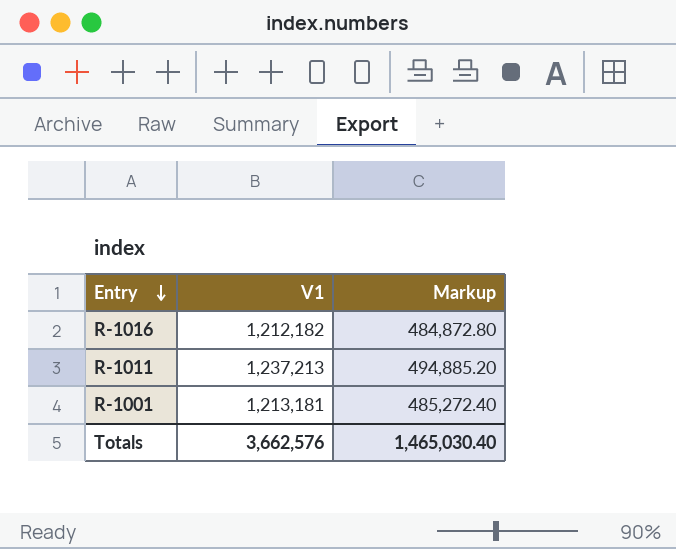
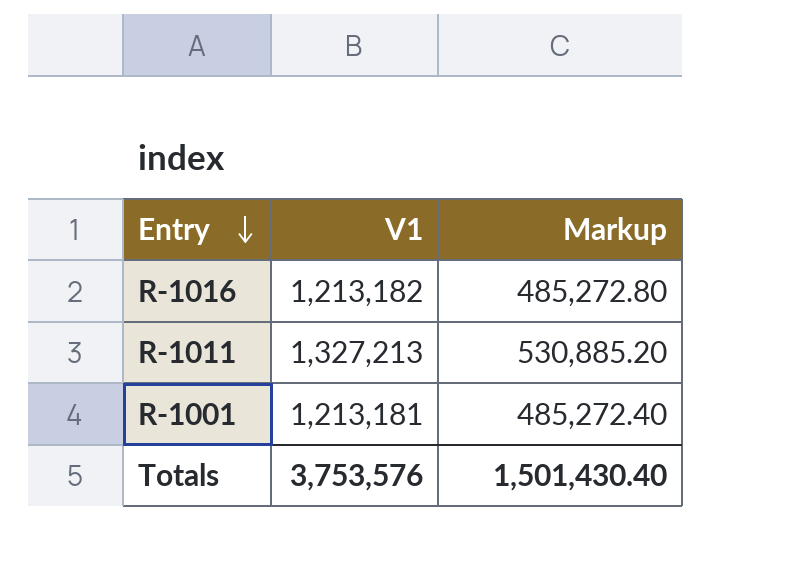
R-1016 | V1: 1,212,182 -> 1,213,182
R-1016 | Markup: 484,872.80 -> 485,272.80
R-1011 | V1: 1,237,213 -> 1,327,213
R-1011 | Markup: 494,885.20 -> 530,885.20
Totals | V1: 3,662,576 -> 3,753,576
Totals | Markup: 1,465,030.40 -> 1,501,430.40

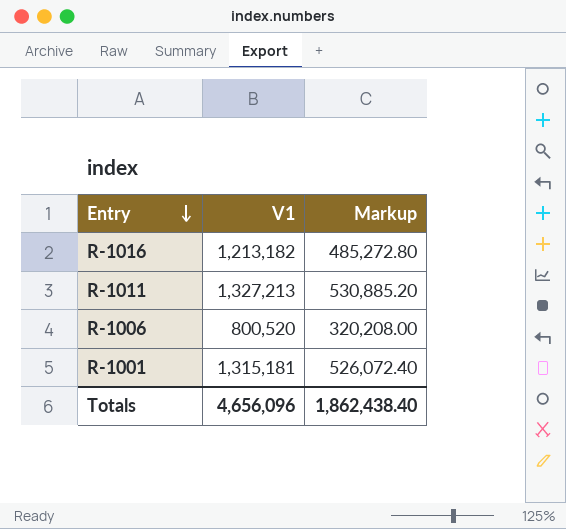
row R-1006: none -> 800,520 | 320,208.00
R-1001 | V1: 1,213,181 -> 1,315,181
R-1001 | Markup: 485,272.40 -> 526,072.40
Totals | V1: 3,753,576 -> 4,656,096
Totals | Markup: 1,501,430.40 -> 1,862,438.40

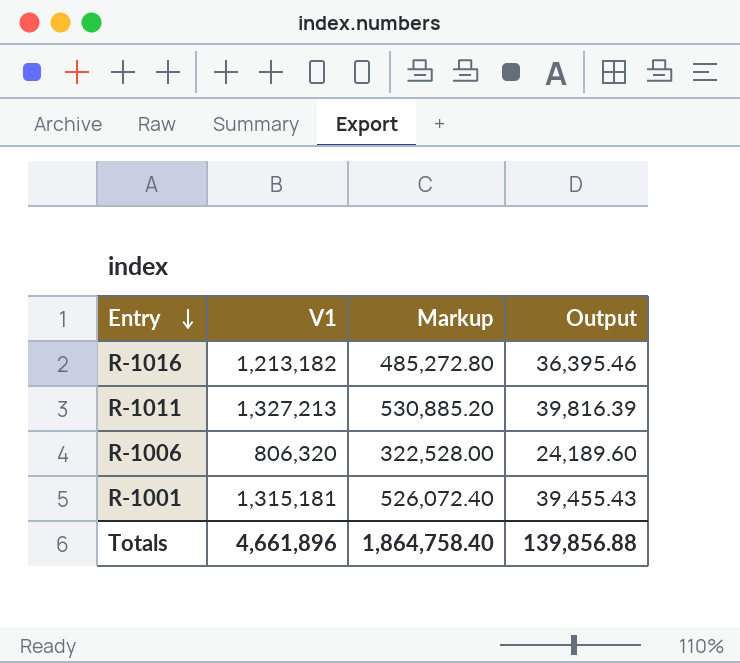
column Output | formula: none -> [V1] * 0.03
R-1006 | V1: 800,520 -> 806,320
R-1006 | Markup: 320,208.00 -> 322,528.00
Totals | V1: 4,656,096 -> 4,661,896
Totals | Markup: 1,862,438.40 -> 1,864,758.40

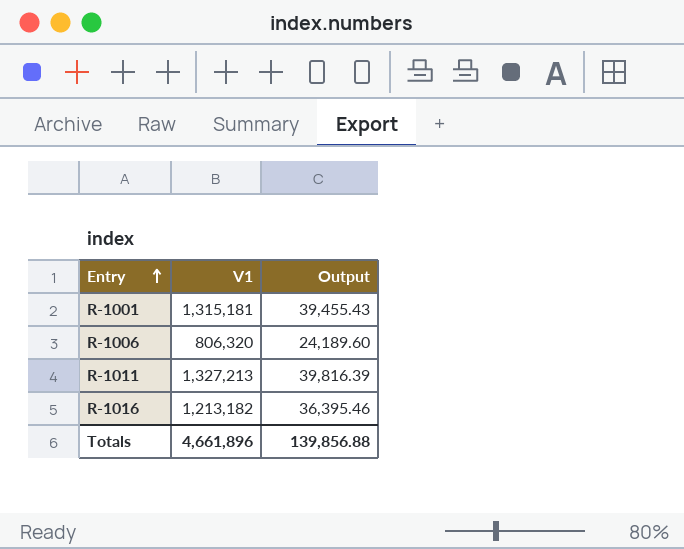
row order: Entry descending -> Entry ascending
column Markup | formula: [V1] * 0.4 -> none

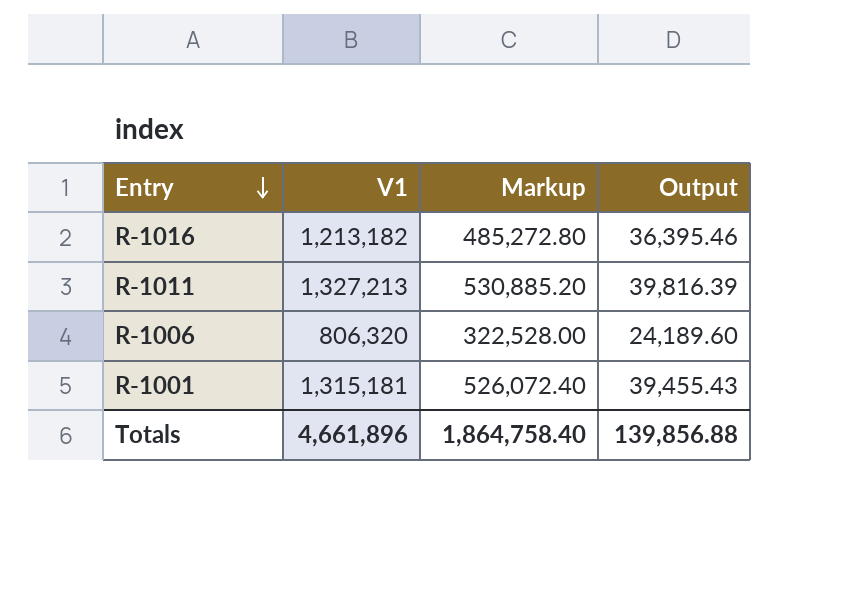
row order: Entry ascending -> Entry descending
column Markup | formula: none -> [V1] * 0.4

